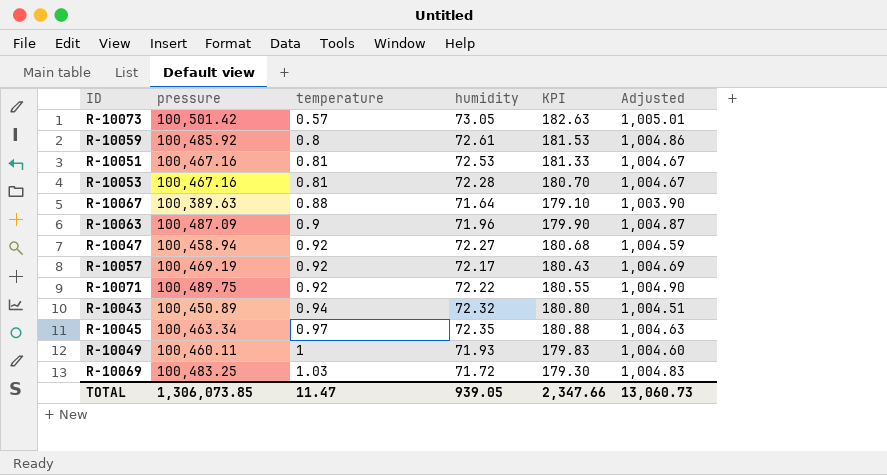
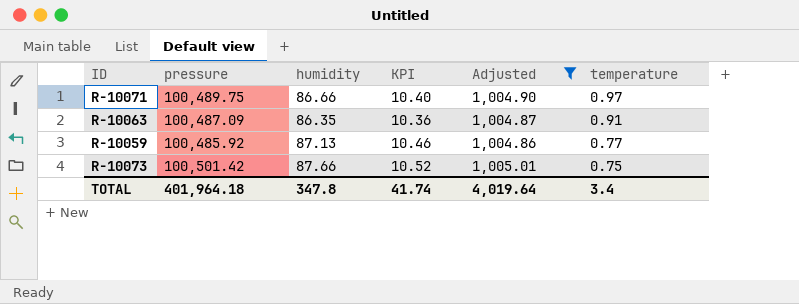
filter: none -> Adjusted >= 1,004.86
row order: temperature ascending -> temperature descending
column KPI | formula: [humidity] * 2.5 -> [humidity] * 0.12
column temperature | position: 3 -> 6
R-10071 | humidity: 72.22 -> 86.66
R-10071 | temperature: 0.92 -> 0.97
R-10063 | humidity: 71.96 -> 86.35
R-10063 | temperature: 0.9 -> 0.91
R-10059 | humidity: 72.61 -> 87.13
R-10059 | temperature: 0.8 -> 0.77
R-10073 | humidity: 73.05 -> 87.66
R-10073 | temperature: 0.57 -> 0.75
TOTAL | pressure: 1,306,073.85 -> 401,964.18
TOTAL | humidity: 939.05 -> 347.8
TOTAL | KPI: 2,347.66 -> 41.74
TOTAL | Adjusted: 13,060.73 -> 4,019.64
TOTAL | temperature: 11.47 -> 3.4

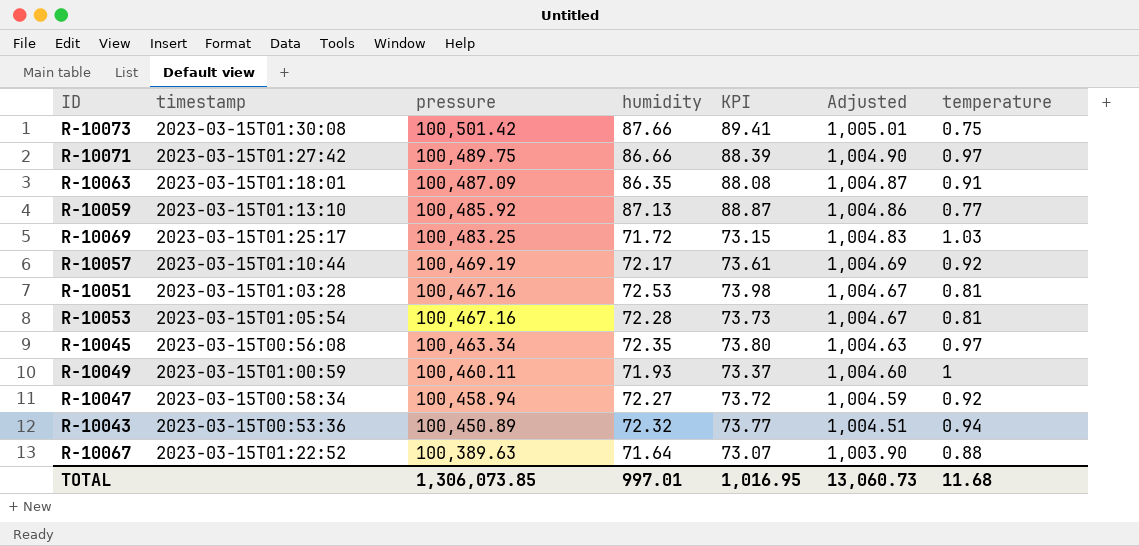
filter: Adjusted >= 1,004.86 -> none
row order: temperature descending -> pressure descending
column timestamp | position: none -> 2
column KPI | formula: [humidity] * 0.12 -> [humidity] * 1.02
TOTAL | pressure: 401,964.18 -> 1,306,073.85
TOTAL | humidity: 347.8 -> 997.01
TOTAL | KPI: 41.74 -> 1,016.95
TOTAL | Adjusted: 4,019.64 -> 13,060.73
TOTAL | temperature: 3.4 -> 11.68

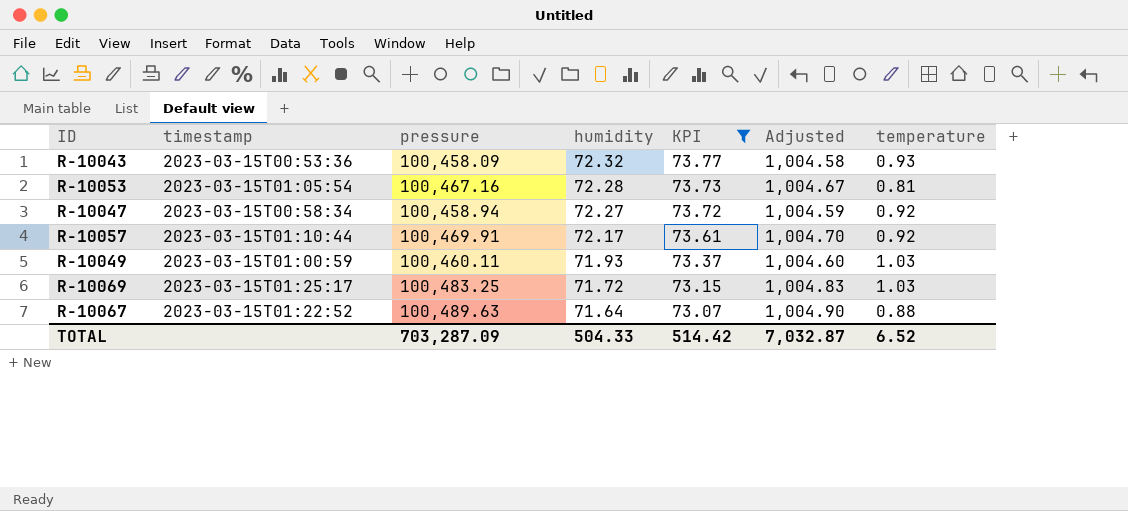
filter: none -> KPI <= 73.77
row order: pressure descending -> humidity descending
R-10043 | pressure: 100,450.89 -> 100,458.09
R-10043 | Adjusted: 1,004.51 -> 1,004.58
R-10043 | temperature: 0.94 -> 0.93
R-10057 | pressure: 100,469.19 -> 100,469.91
R-10057 | Adjusted: 1,004.69 -> 1,004.70
R-10049 | temperature: 1 -> 1.03
R-10067 | pressure: 100,389.63 -> 100,489.63
R-10067 | Adjusted: 1,003.90 -> 1,004.90
TOTAL | pressure: 1,306,073.85 -> 703,287.09
TOTAL | humidity: 997.01 -> 504.33
TOTAL | KPI: 1,016.95 -> 514.42
TOTAL | Adjusted: 13,060.73 -> 7,032.87
TOTAL | temperature: 11.68 -> 6.52

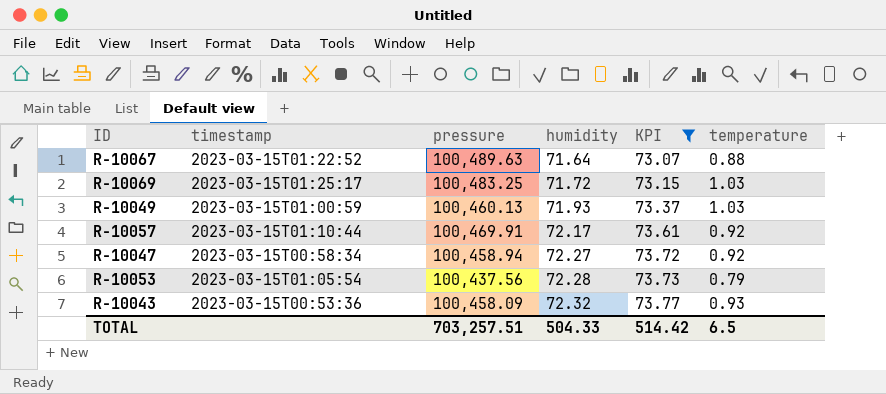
row order: humidity descending -> humidity ascending
column Adjusted | formula: [pressure] * 0.01 -> none
R-10049 | pressure: 100,460.11 -> 100,460.13
R-10053 | pressure: 100,467.16 -> 100,437.56
R-10053 | temperature: 0.81 -> 0.79
TOTAL | pressure: 703,287.09 -> 703,257.51
TOTAL | temperature: 6.52 -> 6.5

